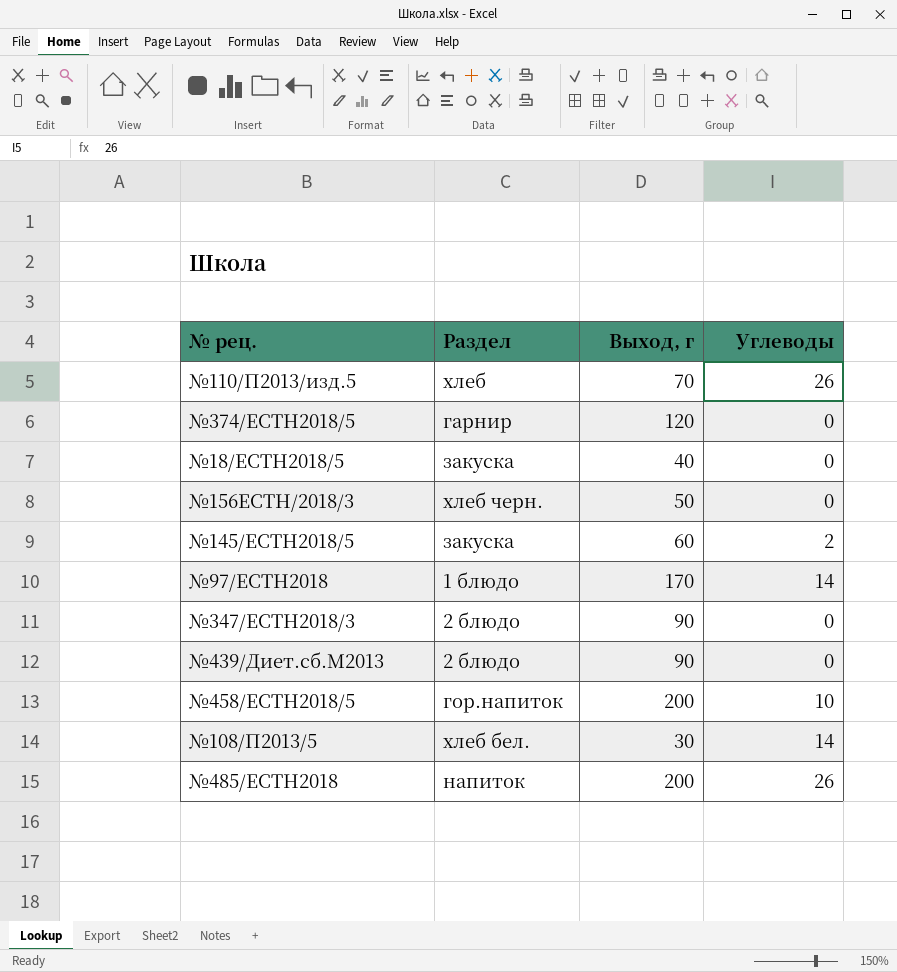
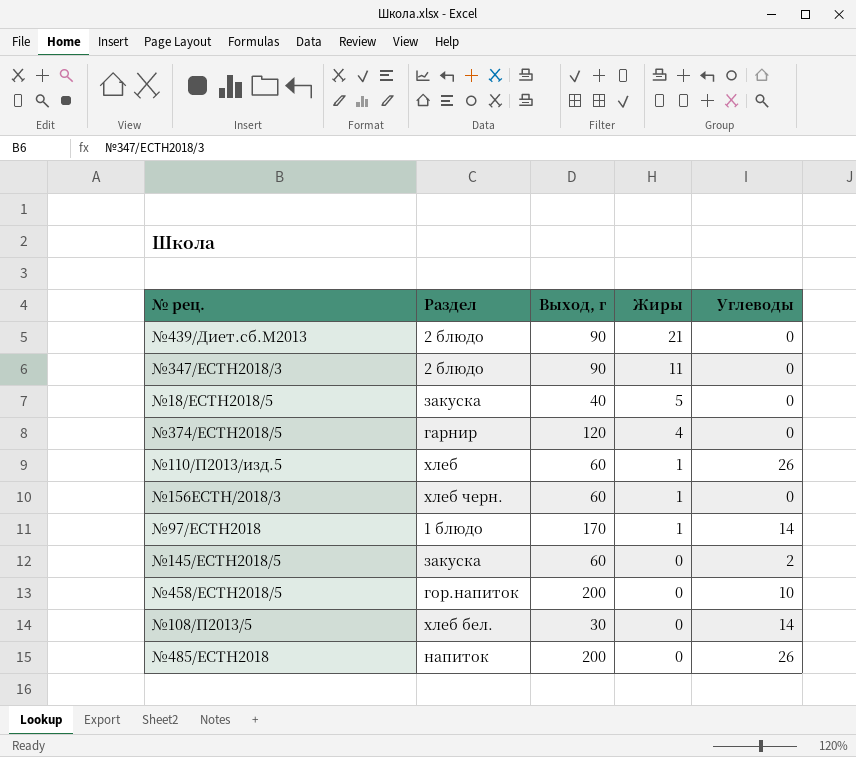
row order: none -> Жиры descending
column Жиры | position: none -> 4
№110/П2013/изд.5 | Выход, г: 70 -> 60
№156ЕСТН/2018/3 | Выход, г: 50 -> 60

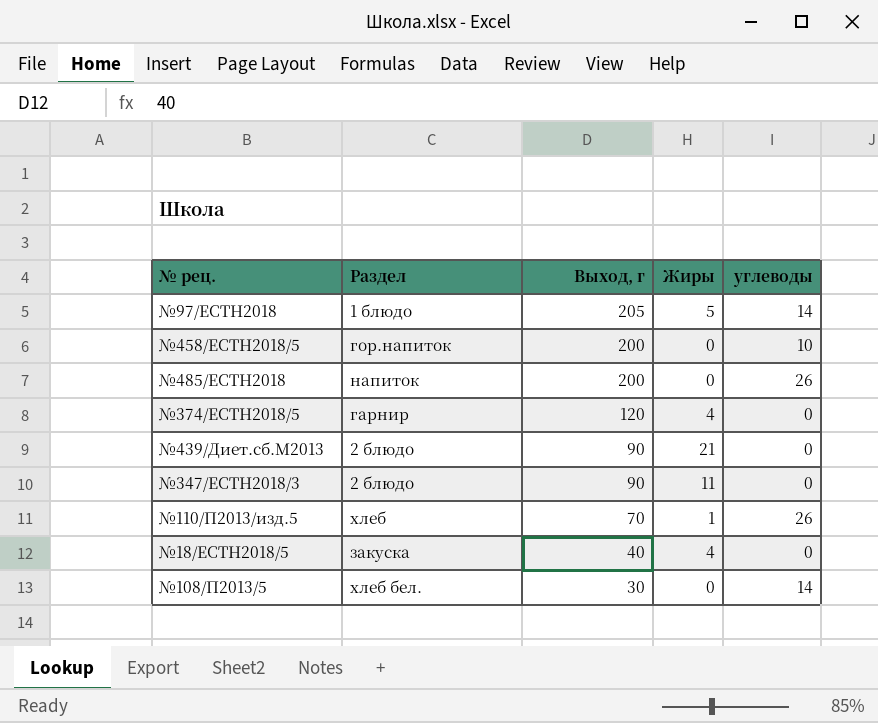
row order: Жиры descending -> Выход, г descending
column name: Углеводы -> углеводы
row №156ЕСТН/2018/3: хлеб черн. | 60 | 1 | 0 -> none
row №145/ЕСТН2018/5: закуска | 60 | 0 | 2 -> none
№97/ЕСТН2018 | Выход, г: 170 -> 205
№97/ЕСТН2018 | Жиры: 1 -> 5
№110/П2013/изд.5 | Выход, г: 60 -> 70
№18/ЕСТН2018/5 | Жиры: 5 -> 4

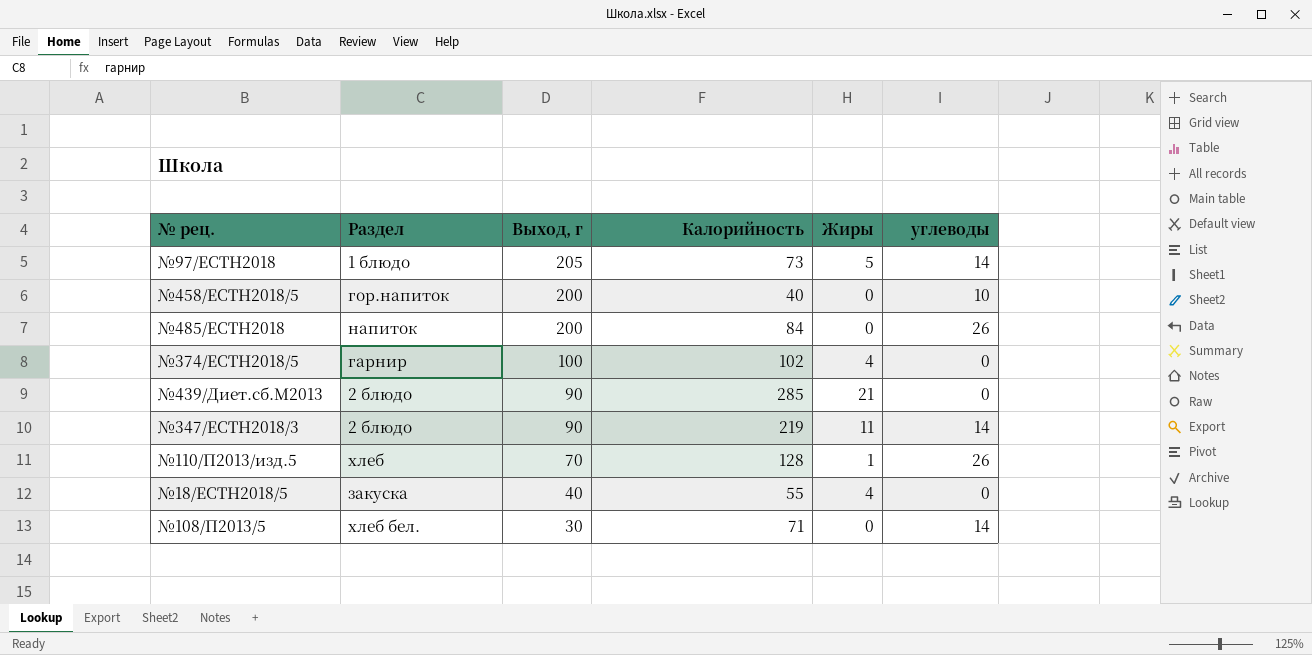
column Калорийность | position: none -> 4
№374/ЕСТН2018/5 | Выход, г: 120 -> 100
№347/ЕСТН2018/3 | углеводы: 0 -> 14

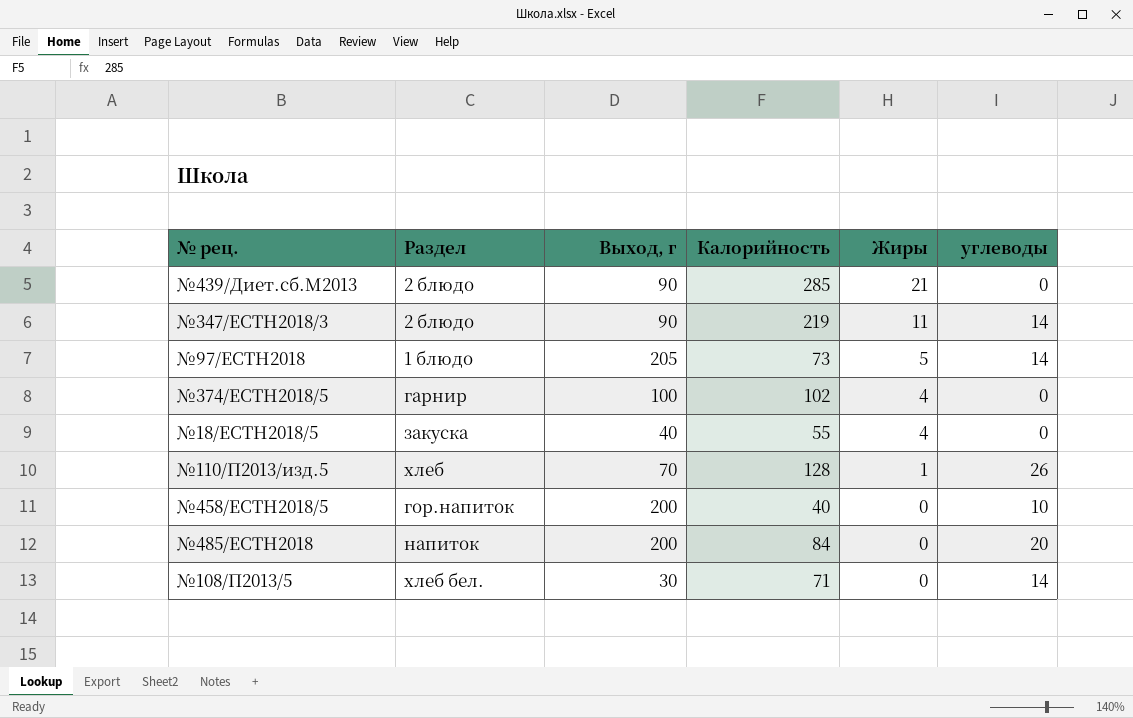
row order: Выход, г descending -> Жиры descending
№485/ЕСТН2018 | углеводы: 26 -> 20

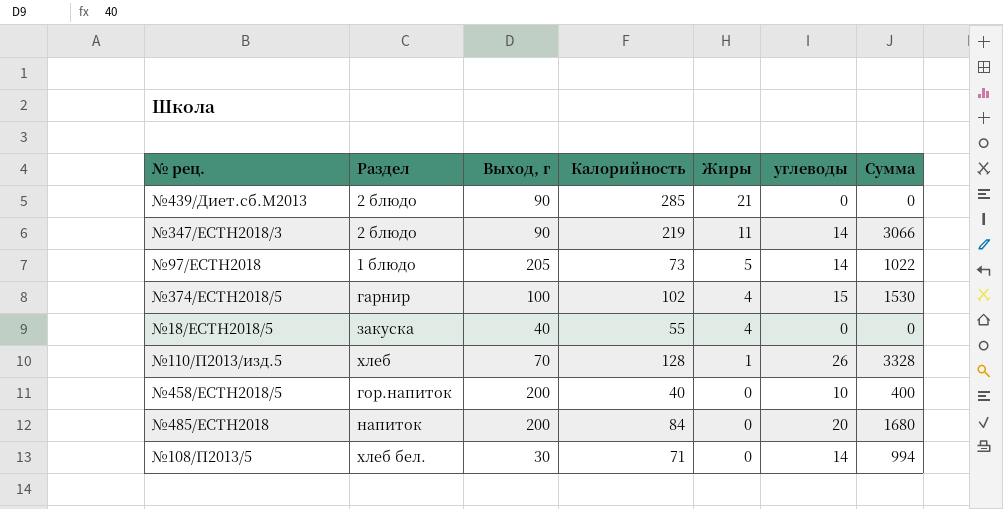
column Сумма | formula: none -> [Калорийность] * [углеводы]
№374/ЕСТН2018/5 | углеводы: 0 -> 15

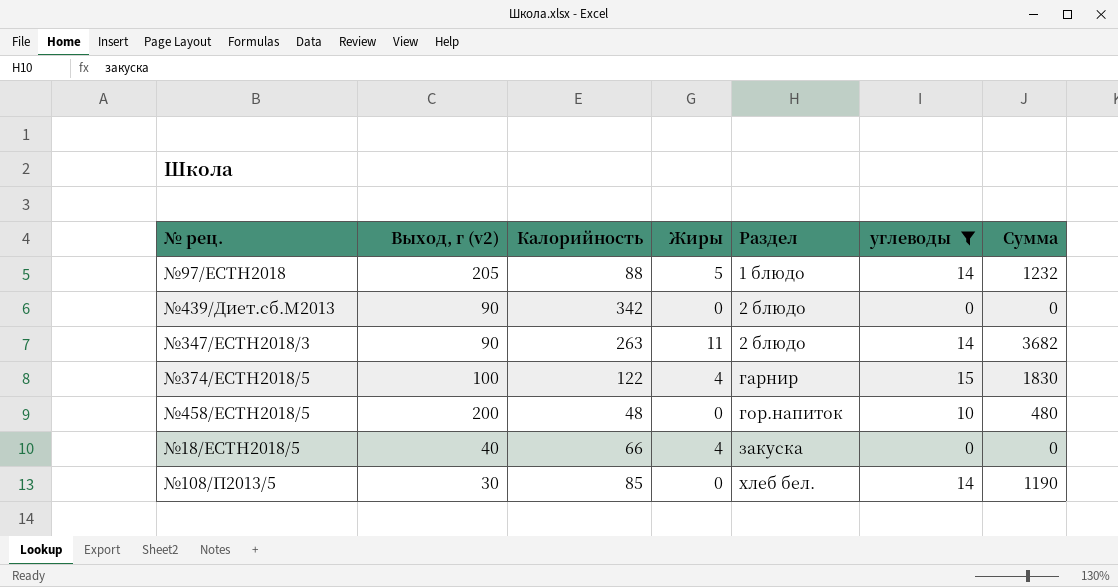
filter: none -> углеводы <= 15
row order: Жиры descending -> Раздел ascending
column name: Выход, г -> Выход, г (v2)
column Раздел | position: 2 -> 5
№97/ЕСТН2018 | Калорийность: 73 -> 88
№97/ЕСТН2018 | Сумма: 1022 -> 1232
№439/Диет.сб.М2013 | Калорийность: 285 -> 342
№439/Диет.сб.М2013 | Жиры: 21 -> 0
№347/ЕСТН2018/3 | Калорийность: 219 -> 263
№347/ЕСТН2018/3 | Сумма: 3066 -> 3682
№374/ЕСТН2018/5 | Калорийность: 102 -> 122
№374/ЕСТН2018/5 | Сумма: 1530 -> 1830
№458/ЕСТН2018/5 | Калорийность: 40 -> 48
№458/ЕСТН2018/5 | Сумма: 400 -> 480
№18/ЕСТН2018/5 | Калорийность: 55 -> 66
№108/П2013/5 | Калорийность: 71 -> 85
№108/П2013/5 | Сумма: 994 -> 1190

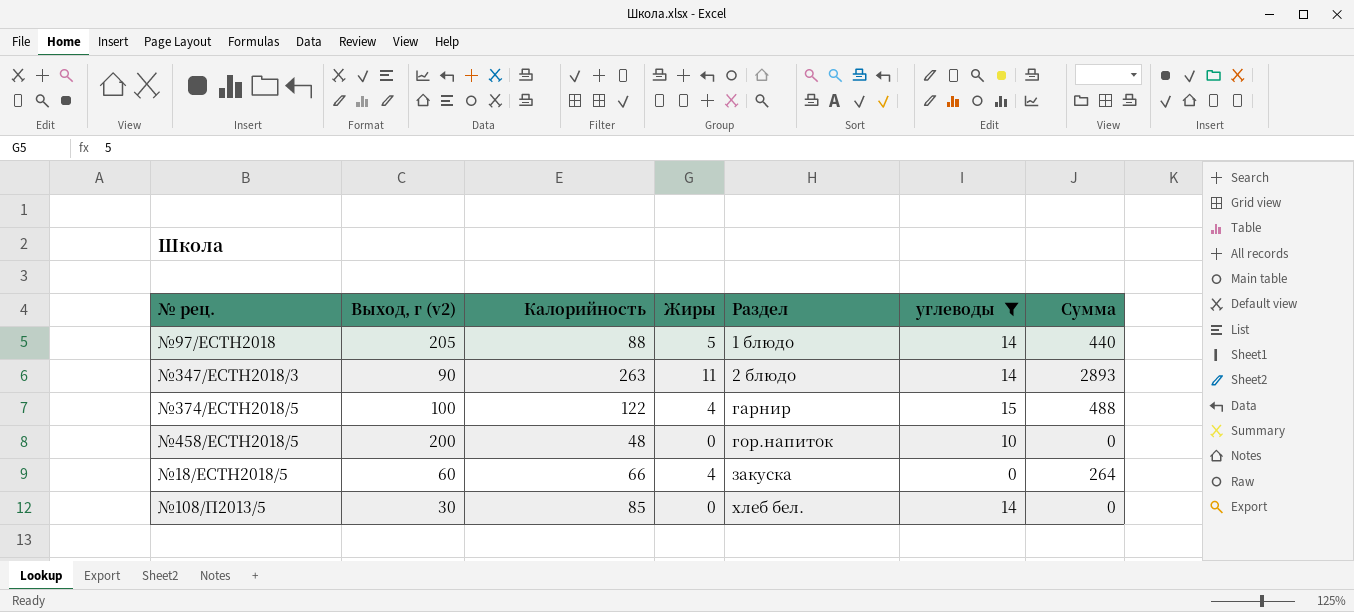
column Сумма | formula: [Калорийность] * [углеводы] -> [Калорийность] * [Жиры]
row №439/Диет.сб.М2013: 90 | 342 | 0 | 2 блюдо | 0 | 0 -> none
№18/ЕСТН2018/5 | Выход, г (v2): 40 -> 60

